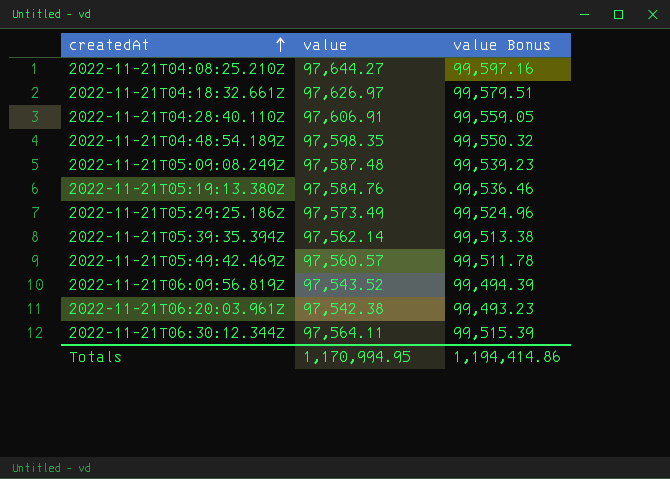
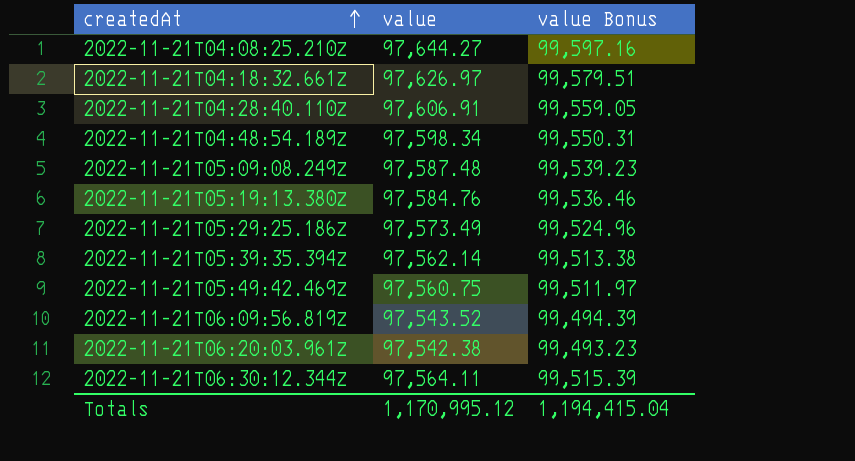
2022-11-21T04:48:54.189Z | value: 97,598.35 -> 97,598.34
2022-11-21T04:48:54.189Z | value Bonus: 99,550.32 -> 99,550.31
2022-11-21T05:49:42.469Z | value: 97,560.57 -> 97,560.75
2022-11-21T05:49:42.469Z | value Bonus: 99,511.78 -> 99,511.97
Totals | value: 1,170,994.95 -> 1,170,995.12
Totals | value Bonus: 1,194,414.86 -> 1,194,415.04

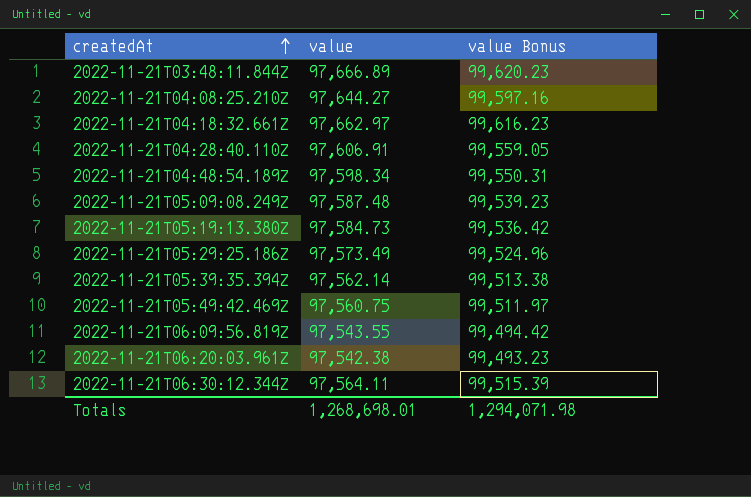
row 2022-11-21T03:48:11.844Z: none -> 97,666.89 | 99,620.23
2022-11-21T04:18:32.661Z | value: 97,626.97 -> 97,662.97
2022-11-21T04:18:32.661Z | value Bonus: 99,579.51 -> 99,616.23
2022-11-21T05:19:13.380Z | value: 97,584.76 -> 97,584.73
2022-11-21T05:19:13.380Z | value Bonus: 99,536.46 -> 99,536.42
2022-11-21T06:09:56.819Z | value: 97,543.52 -> 97,543.55
2022-11-21T06:09:56.819Z | value Bonus: 99,494.39 -> 99,494.42
Totals | value: 1,170,995.12 -> 1,268,698.01
Totals | value Bonus: 1,194,415.04 -> 1,294,071.98

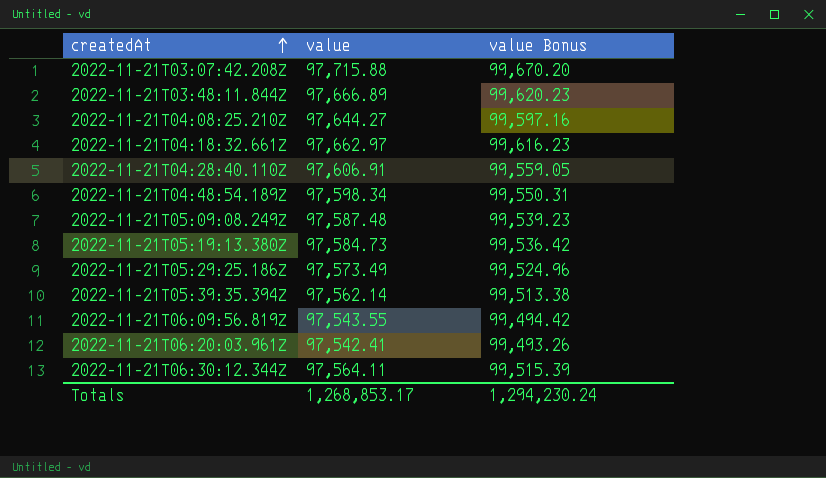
row 2022-11-21T05:49:42.469Z: 97,560.75 | 99,511.97 -> none
row 2022-11-21T03:07:42.208Z: none -> 97,715.88 | 99,670.20
2022-11-21T06:20:03.961Z | value: 97,542.38 -> 97,542.41
2022-11-21T06:20:03.961Z | value Bonus: 99,493.23 -> 99,493.26
Totals | value: 1,268,698.01 -> 1,268,853.17
Totals | value Bonus: 1,294,071.98 -> 1,294,230.24

